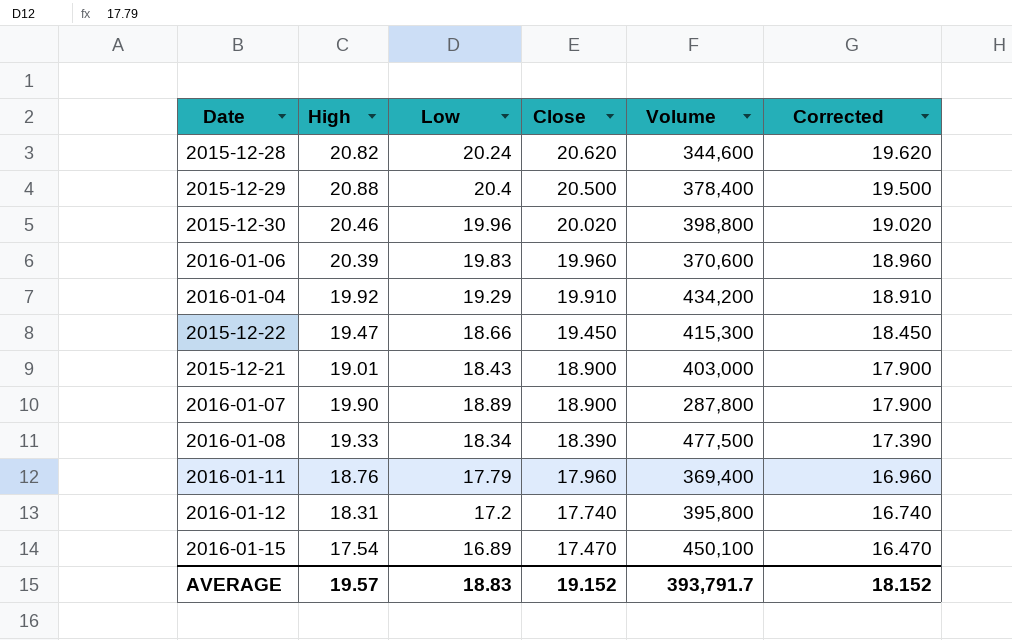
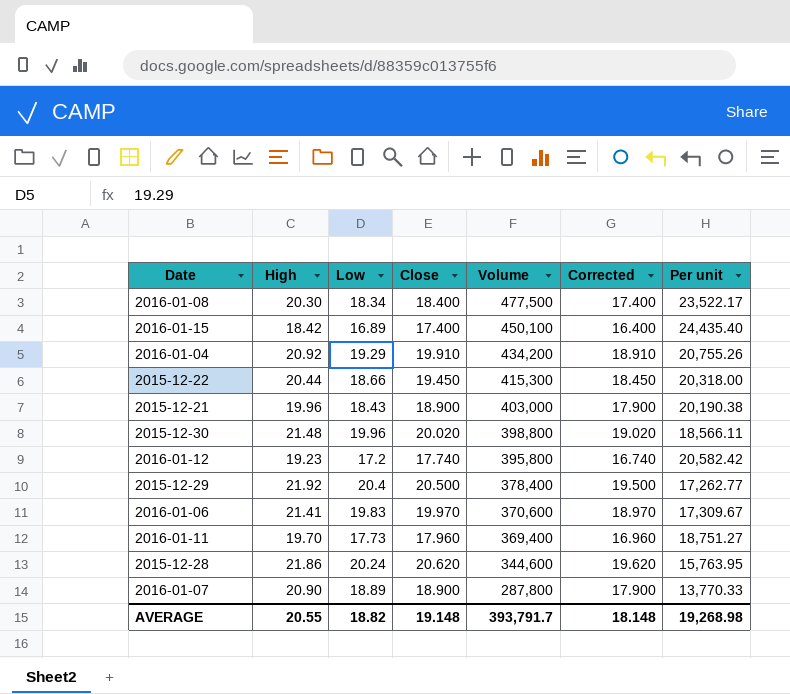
row order: Close descending -> Volume descending
column Per unit | formula: none -> [Volume] / [High]
2016-01-08 | High: 19.33 -> 20.30
2016-01-08 | Close: 18.390 -> 18.400
2016-01-08 | Corrected: 17.390 -> 17.400
2016-01-15 | High: 17.54 -> 18.42
2016-01-15 | Close: 17.470 -> 17.400
2016-01-15 | Corrected: 16.470 -> 16.400
2016-01-04 | High: 19.92 -> 20.92
2015-12-22 | High: 19.47 -> 20.44
2015-12-21 | High: 19.01 -> 19.96
2015-12-30 | High: 20.46 -> 21.48
2016-01-12 | High: 18.31 -> 19.23
2015-12-29 | High: 20.88 -> 21.92
2016-01-06 | High: 20.39 -> 21.41
2016-01-06 | Close: 19.960 -> 19.970
2016-01-06 | Corrected: 18.960 -> 18.970
2016-01-11 | High: 18.76 -> 19.70
2016-01-11 | Low: 17.79 -> 17.73
2015-12-28 | High: 20.82 -> 21.86
2016-01-07 | High: 19.90 -> 20.90
AVERAGE | High: 19.57 -> 20.55
AVERAGE | Low: 18.83 -> 18.82
AVERAGE | Close: 19.152 -> 19.148
AVERAGE | Corrected: 18.152 -> 18.148

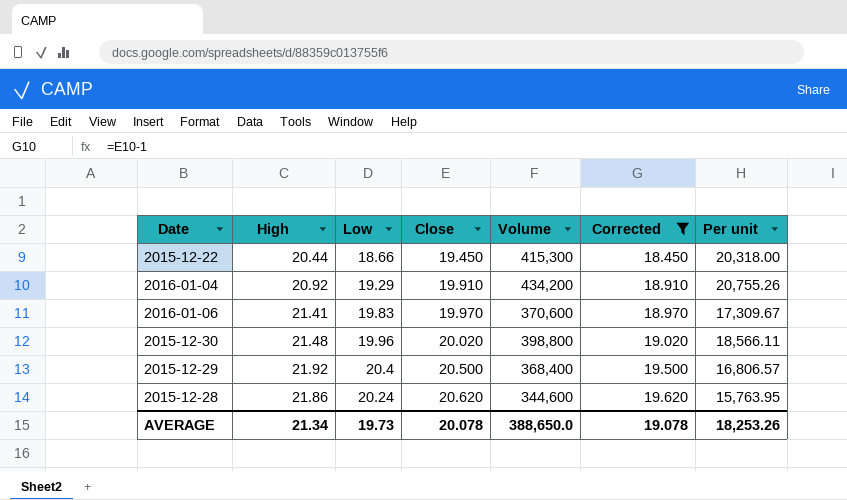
filter: none -> Corrected >= 18.450
row order: Volume descending -> Close ascending
2015-12-29 | Volume: 378,400 -> 368,400
2015-12-29 | Per unit: 17,262.77 -> 16,806.57
AVERAGE | High: 20.55 -> 21.34
AVERAGE | Low: 18.82 -> 19.73
AVERAGE | Close: 19.148 -> 20.078
AVERAGE | Volume: 393,791.7 -> 388,650.0
AVERAGE | Corrected: 18.148 -> 19.078
AVERAGE | Per unit: 19,268.98 -> 18,253.26

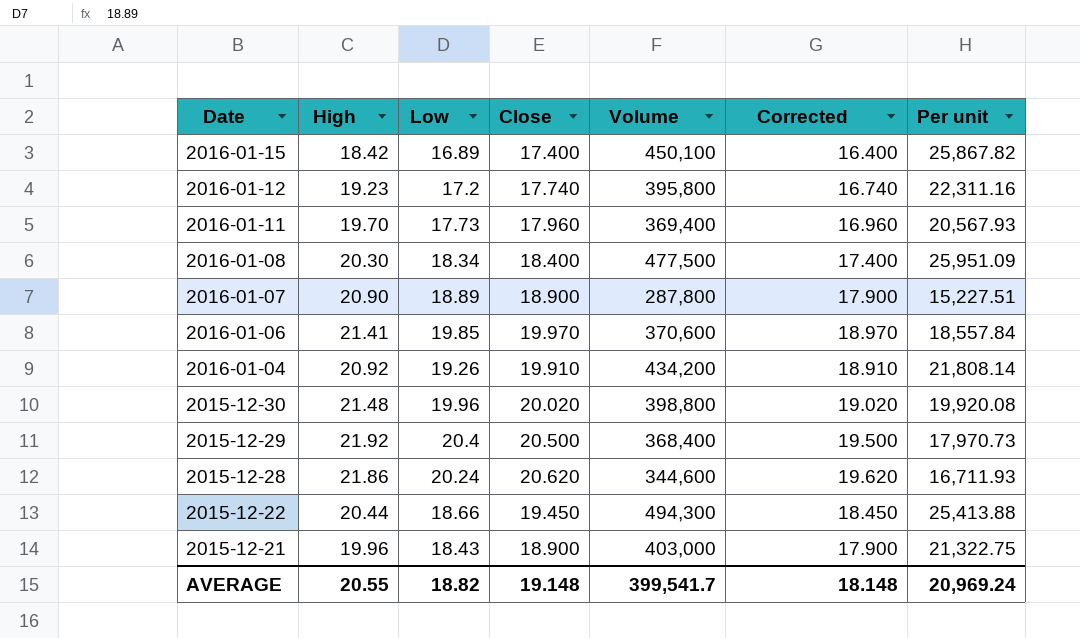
filter: Corrected >= 18.450 -> none
row order: Close ascending -> Date descending
column Per unit | formula: [Volume] / [High] -> [Volume] / [Close]
2016-01-06 | Low: 19.83 -> 19.85
2016-01-04 | Low: 19.29 -> 19.26
2015-12-22 | Volume: 415,300 -> 494,300
AVERAGE | High: 21.34 -> 20.55
AVERAGE | Low: 19.73 -> 18.82
AVERAGE | Close: 20.078 -> 19.148
AVERAGE | Volume: 388,650.0 -> 399,541.7
AVERAGE | Corrected: 19.078 -> 18.148
AVERAGE | Per unit: 18,253.26 -> 20,969.24

